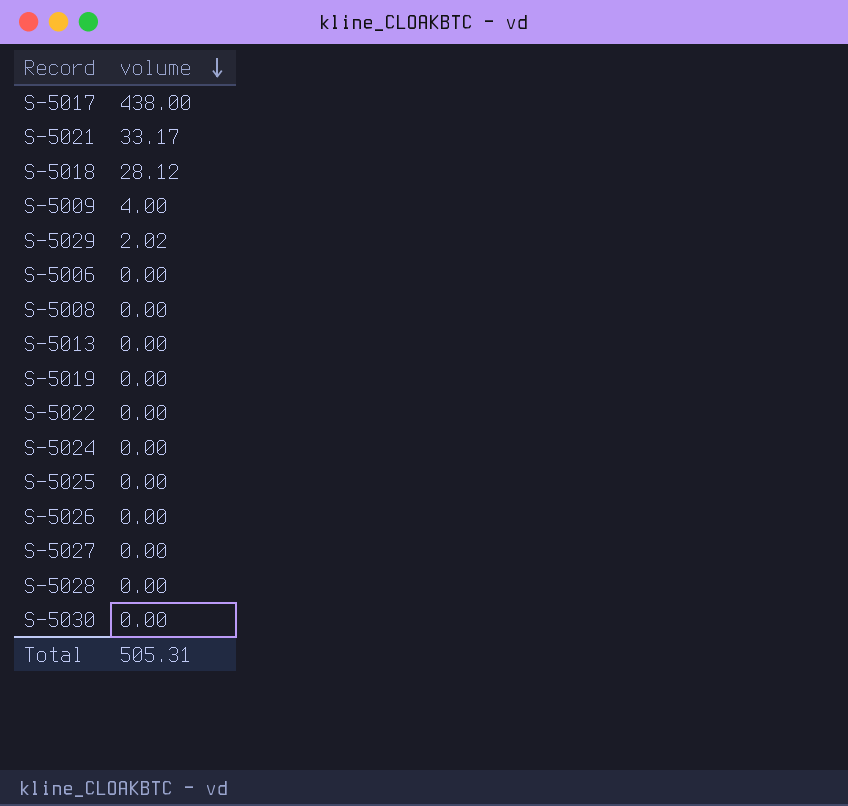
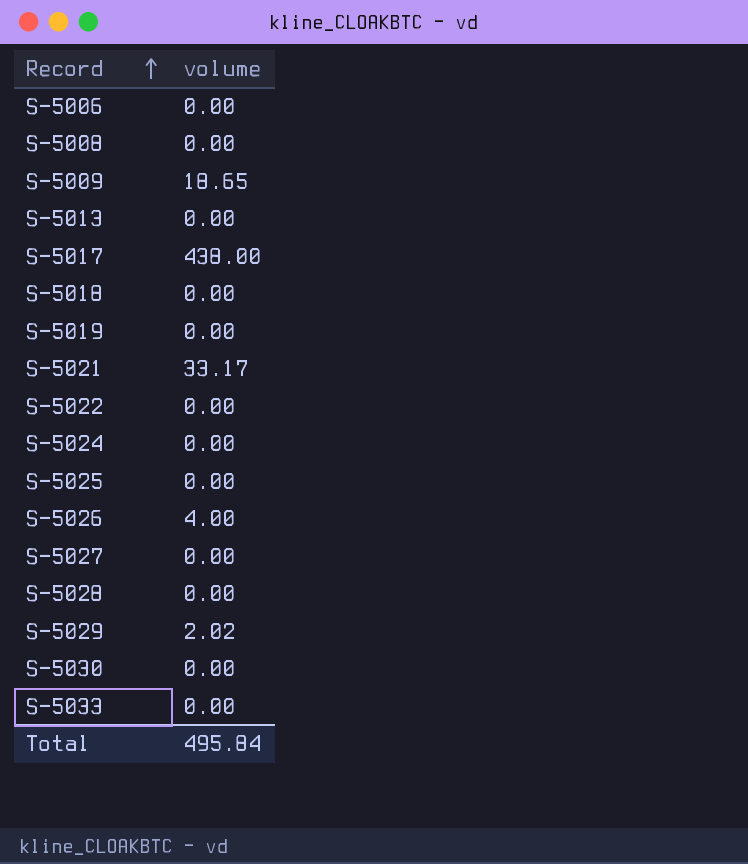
row order: volume descending -> Record ascending
S-5009 | volume: 4.00 -> 18.65
S-5018 | volume: 28.12 -> 0.00
S-5026 | volume: 0.00 -> 4.00
row S-5033: none -> 0.00
Total | volume: 505.31 -> 495.84

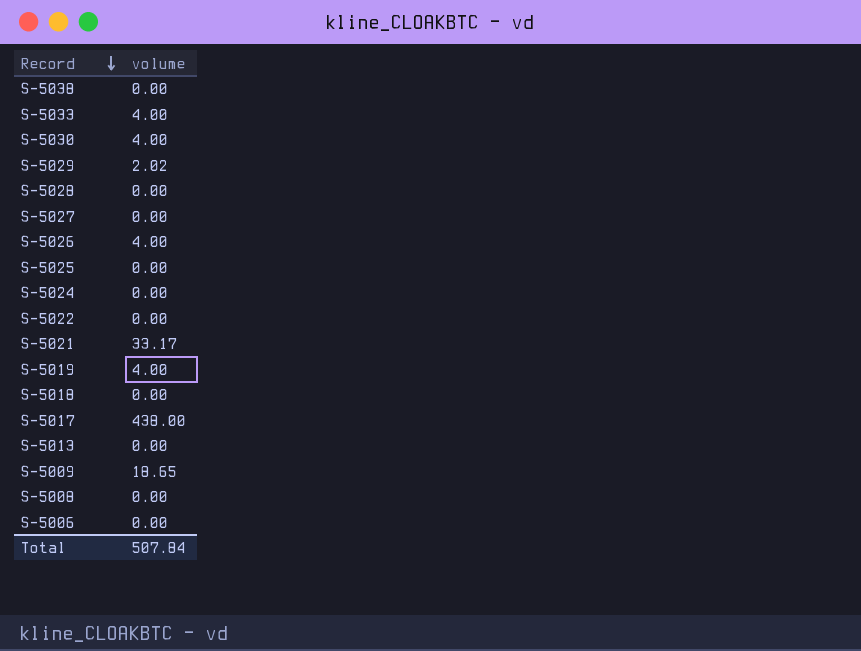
row order: Record ascending -> Record descending
row S-5038: none -> 0.00
S-5033 | volume: 0.00 -> 4.00
S-5030 | volume: 0.00 -> 4.00
S-5019 | volume: 0.00 -> 4.00
Total | volume: 495.84 -> 507.84

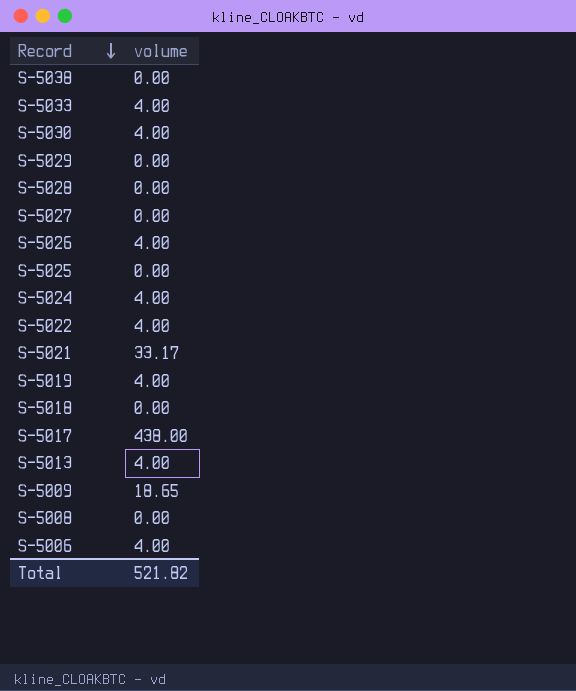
S-5029 | volume: 2.02 -> 0.00
S-5024 | volume: 0.00 -> 4.00
S-5022 | volume: 0.00 -> 4.00
S-5013 | volume: 0.00 -> 4.00
S-5006 | volume: 0.00 -> 4.00
Total | volume: 507.84 -> 521.82

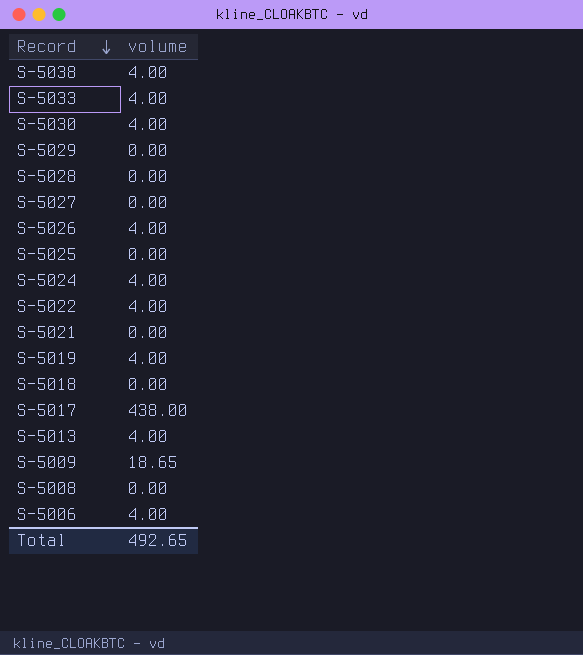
S-5038 | volume: 0.00 -> 4.00
S-5021 | volume: 33.17 -> 0.00
Total | volume: 521.82 -> 492.65

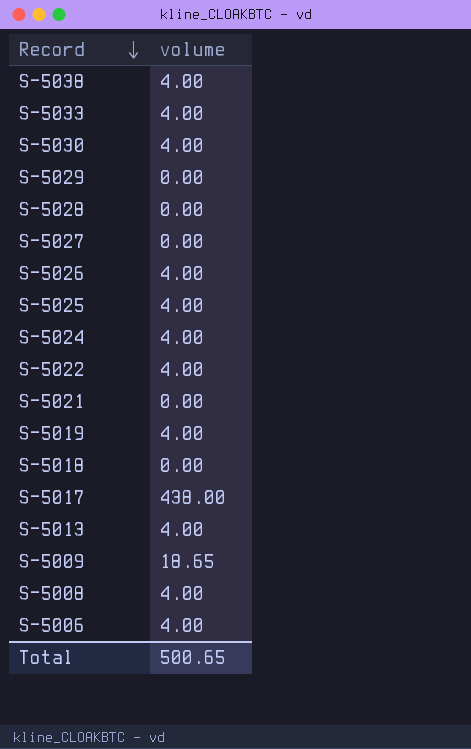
S-5025 | volume: 0.00 -> 4.00
S-5008 | volume: 0.00 -> 4.00
Total | volume: 492.65 -> 500.65

